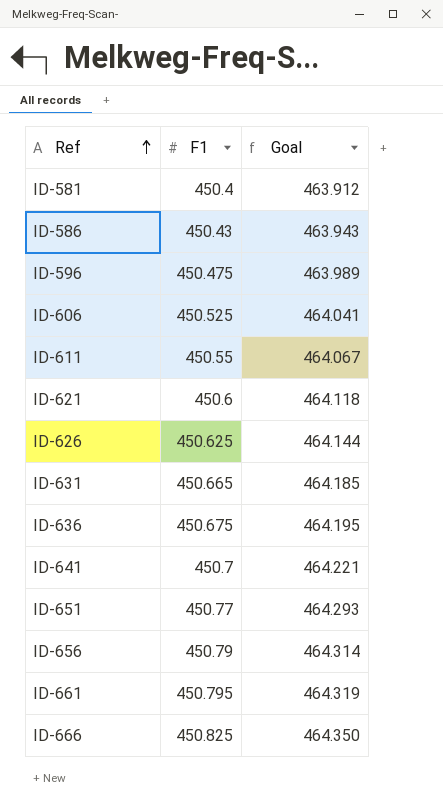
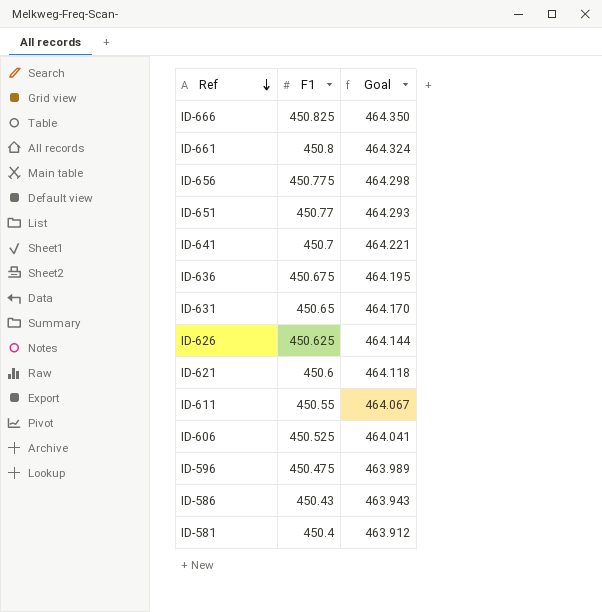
row order: Ref ascending -> Ref descending
ID-661 | F1: 450.795 -> 450.8
ID-661 | Goal: 464.319 -> 464.324
ID-656 | F1: 450.79 -> 450.775
ID-656 | Goal: 464.314 -> 464.298
ID-631 | F1: 450.665 -> 450.65
ID-631 | Goal: 464.185 -> 464.170

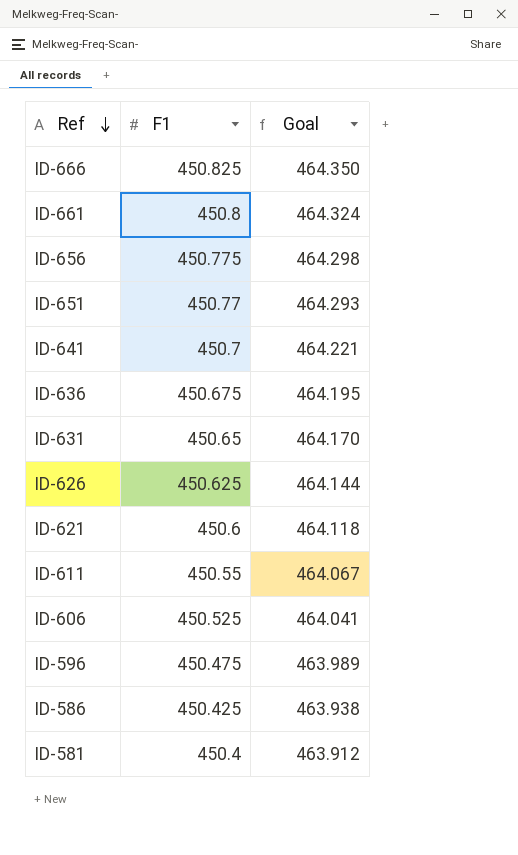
ID-586 | F1: 450.43 -> 450.425
ID-586 | Goal: 463.943 -> 463.938

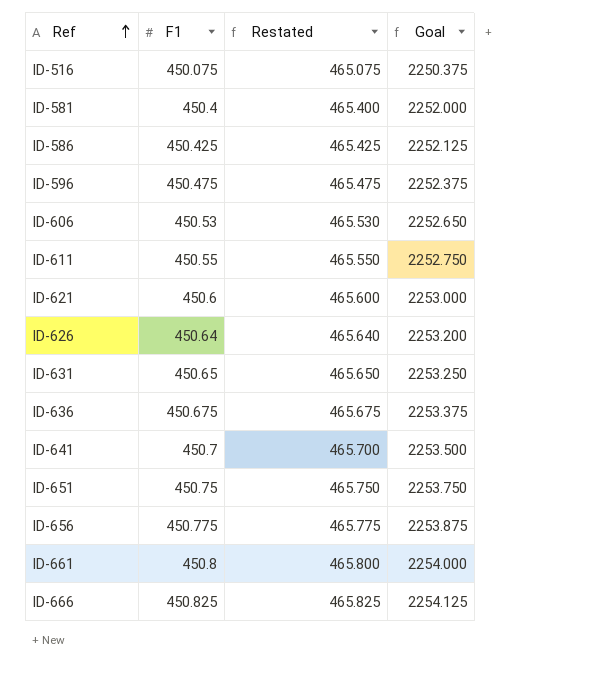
row order: Ref descending -> Ref ascending
column Restated | formula: none -> [F1] + 15
column Goal | formula: [F1] * 1.03 -> [F1] * 5
row ID-516: none -> 450.075 | 465.075 | 2250.375
ID-606 | F1: 450.525 -> 450.53
ID-626 | F1: 450.625 -> 450.64
ID-651 | F1: 450.77 -> 450.75

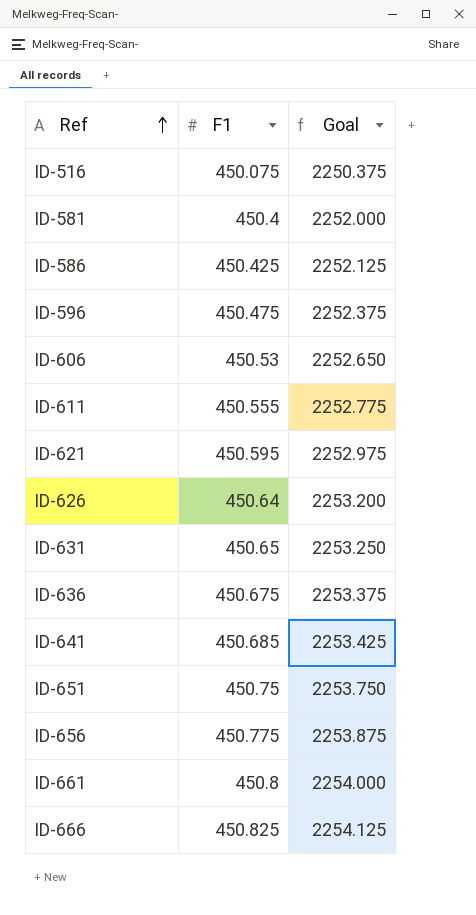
column Restated | formula: [F1] + 15 -> none
ID-611 | F1: 450.55 -> 450.555
ID-611 | Goal: 2252.750 -> 2252.775
ID-621 | F1: 450.6 -> 450.595
ID-621 | Goal: 2253.000 -> 2252.975
ID-641 | F1: 450.7 -> 450.685
ID-641 | Goal: 2253.500 -> 2253.425

